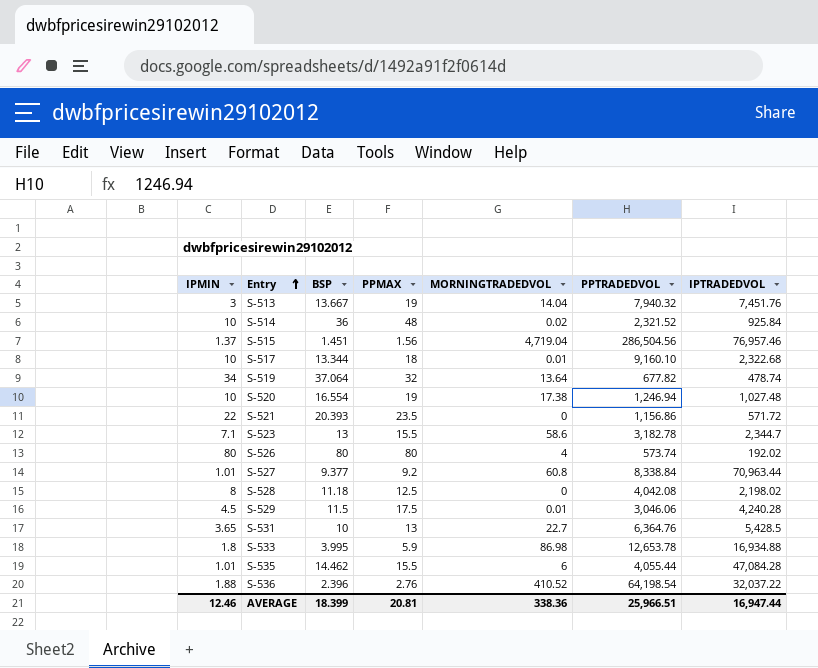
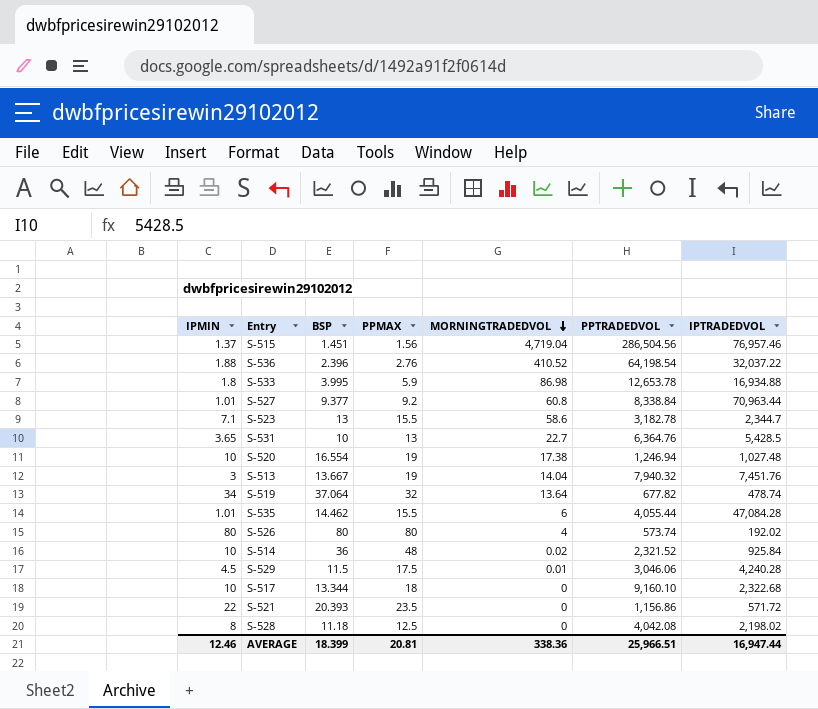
row order: Entry ascending -> MORNINGTRADEDVOL descending
S-517 | MORNINGTRADEDVOL: 0.01 -> 0

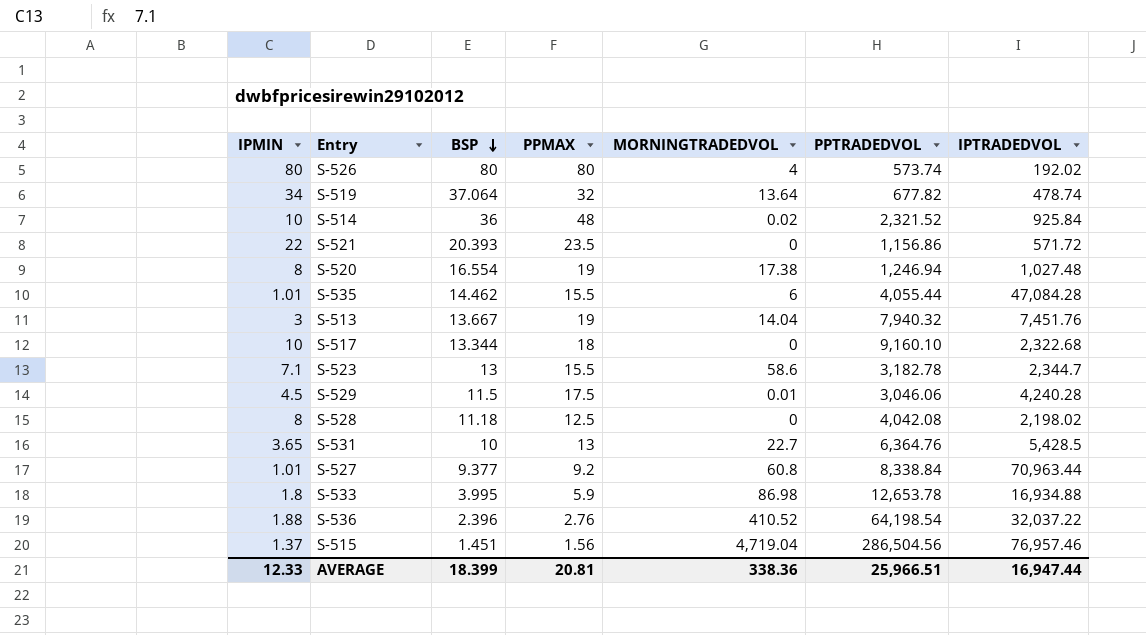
row order: MORNINGTRADEDVOL descending -> BSP descending
S-520 | IPMIN: 10 -> 8
AVERAGE | IPMIN: 12.46 -> 12.33

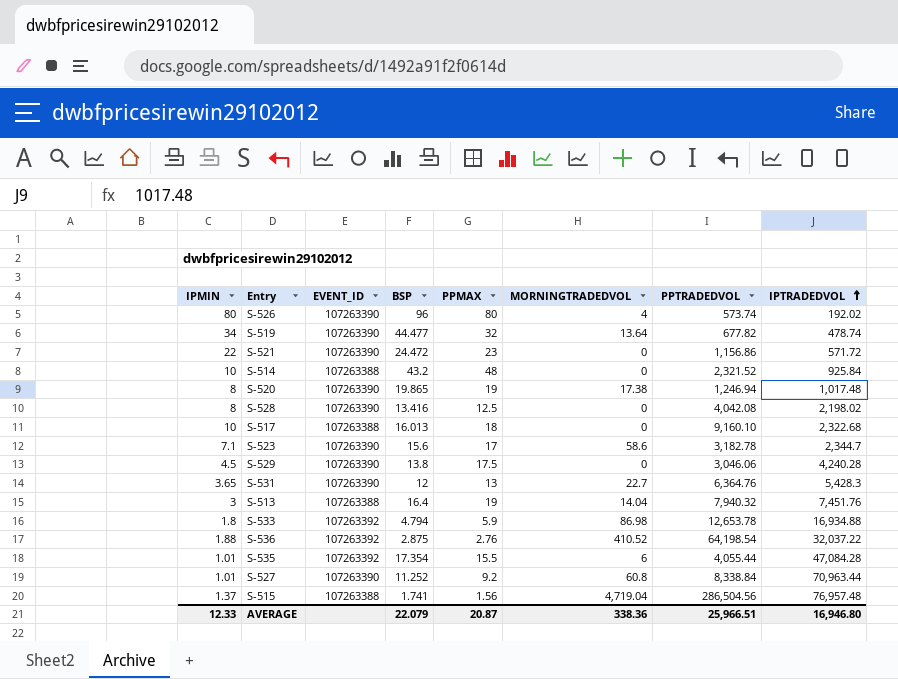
row order: BSP descending -> IPTRADEDVOL ascending
column EVENT_ID | position: none -> 3
S-526 | BSP: 80 -> 96
S-519 | BSP: 37.064 -> 44.477
S-521 | BSP: 20.393 -> 24.472
S-521 | PPMAX: 23.5 -> 23
S-514 | BSP: 36 -> 43.2
S-514 | MORNINGTRADEDVOL: 0.02 -> 0
S-520 | BSP: 16.554 -> 19.865
S-520 | IPTRADEDVOL: 1,027.48 -> 1,017.48
S-528 | BSP: 11.18 -> 13.416
S-517 | BSP: 13.344 -> 16.013
S-523 | BSP: 13 -> 15.6
S-523 | PPMAX: 15.5 -> 17
S-529 | BSP: 11.5 -> 13.8
S-529 | MORNINGTRADEDVOL: 0.01 -> 0
S-531 | BSP: 10 -> 12
S-531 | IPTRADEDVOL: 5,428.5 -> 5,428.3
S-513 | BSP: 13.667 -> 16.4
S-533 | BSP: 3.995 -> 4.794
S-536 | BSP: 2.396 -> 2.875
S-535 | BSP: 14.462 -> 17.354
S-527 | BSP: 9.377 -> 11.252
S-515 | BSP: 1.451 -> 1.741
S-515 | IPTRADEDVOL: 76,957.46 -> 76,957.48
AVERAGE | BSP: 18.399 -> 22.079
AVERAGE | PPMAX: 20.81 -> 20.87
AVERAGE | IPTRADEDVOL: 16,947.44 -> 16,946.80

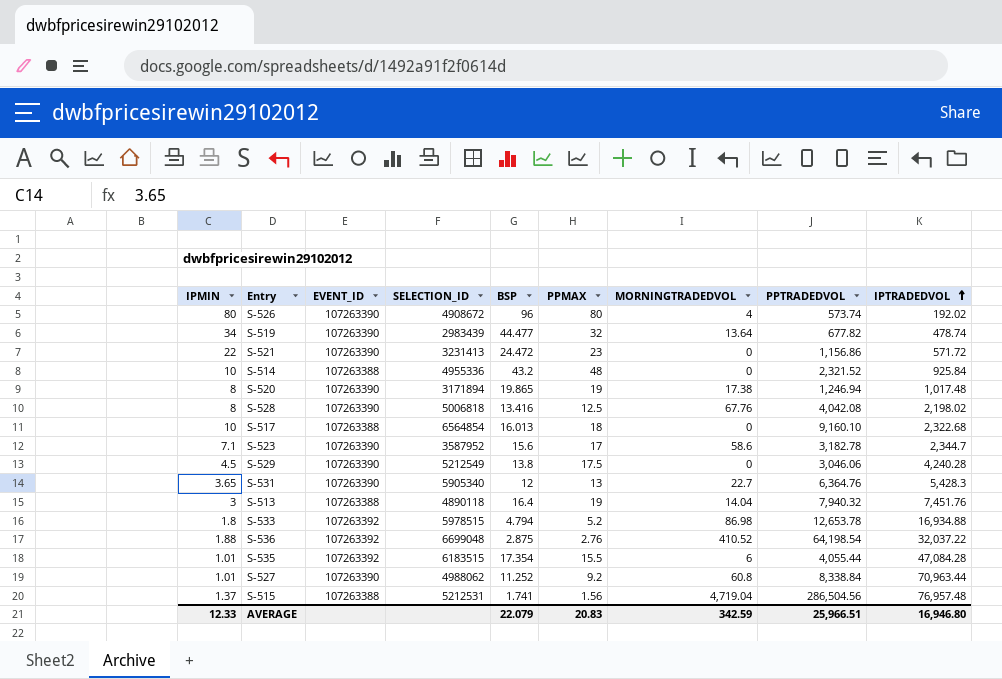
column SELECTION_ID | position: none -> 4
S-528 | MORNINGTRADEDVOL: 0 -> 67.76
S-533 | PPMAX: 5.9 -> 5.2
AVERAGE | PPMAX: 20.87 -> 20.83
AVERAGE | MORNINGTRADEDVOL: 338.36 -> 342.59

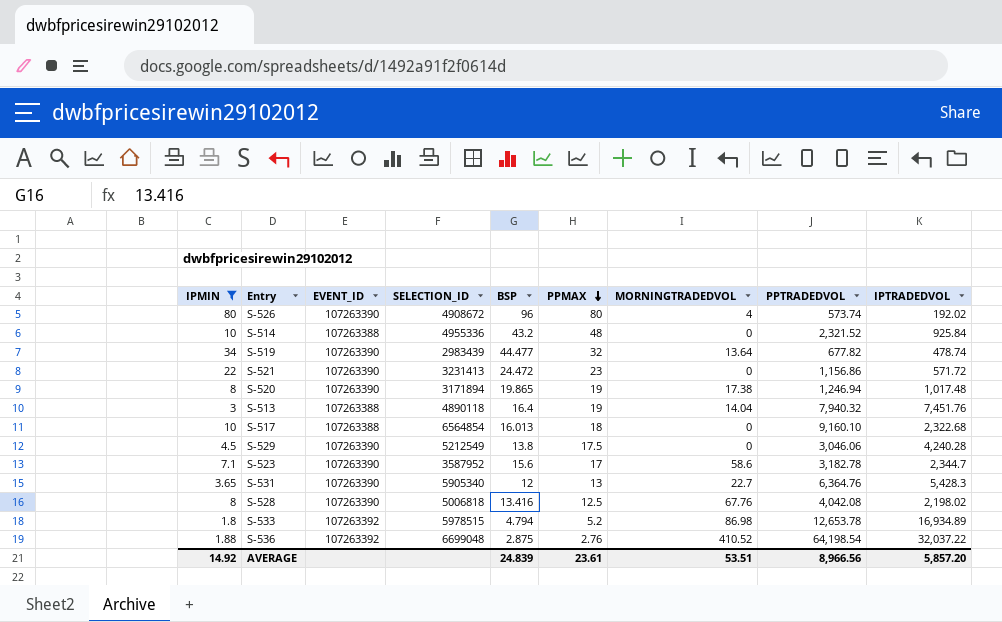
filter: none -> IPMIN >= 1.8
row order: IPTRADEDVOL ascending -> PPMAX descending
S-533 | IPTRADEDVOL: 16,934.88 -> 16,934.89
AVERAGE | IPMIN: 12.33 -> 14.92
AVERAGE | BSP: 22.079 -> 24.839
AVERAGE | PPMAX: 20.83 -> 23.61
AVERAGE | MORNINGTRADEDVOL: 342.59 -> 53.51
AVERAGE | PPTRADEDVOL: 25,966.51 -> 8,966.56
AVERAGE | IPTRADEDVOL: 16,946.80 -> 5,857.20

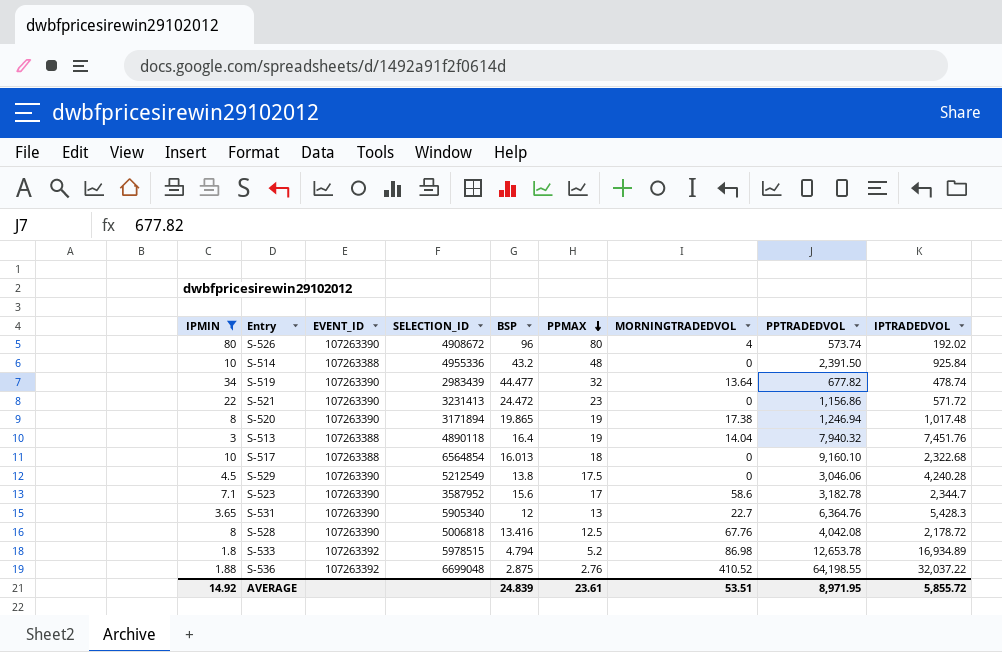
S-514 | PPTRADEDVOL: 2,321.52 -> 2,391.50
S-528 | IPTRADEDVOL: 2,198.02 -> 2,178.72
S-536 | PPTRADEDVOL: 64,198.54 -> 64,198.55
AVERAGE | PPTRADEDVOL: 8,966.56 -> 8,971.95
AVERAGE | IPTRADEDVOL: 5,857.20 -> 5,855.72

